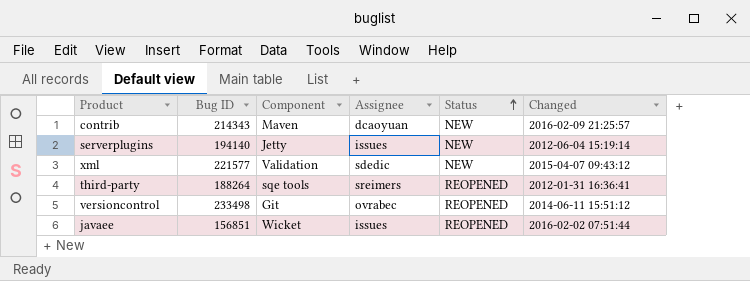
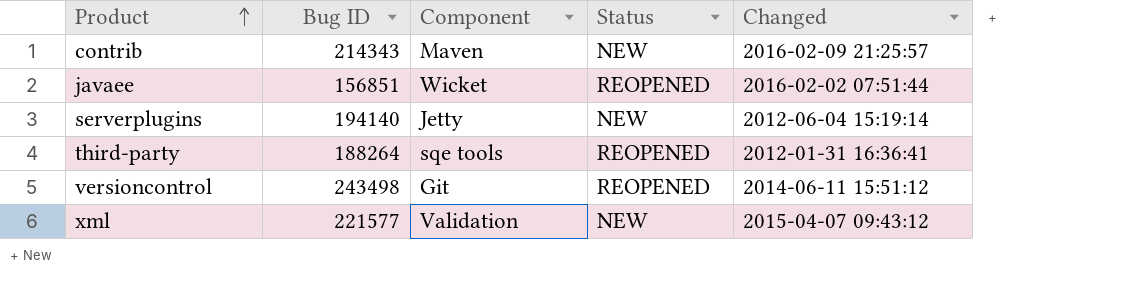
row order: Status ascending -> Product ascending
column Assignee | position: 4 -> none
versioncontrol | Bug ID: 233498 -> 243498

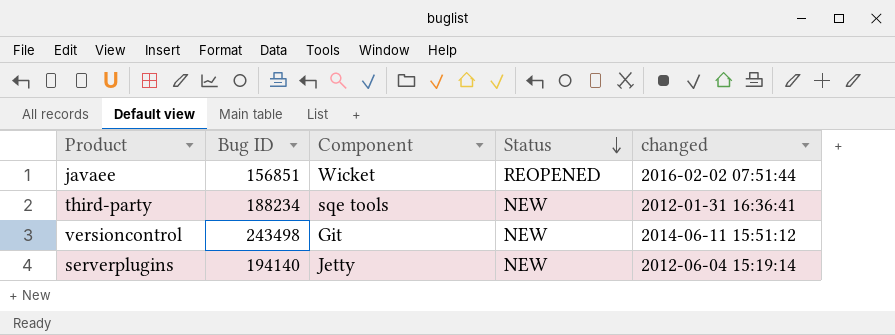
row order: Product ascending -> Status descending
column name: Changed -> changed
row contrib: 214343 | Maven | NEW | 2016-02-09 21:25:57 -> none
row xml: 221577 | Validation | NEW | 2015-04-07 09:43:12 -> none
third-party | Bug ID: 188264 -> 188234
third-party | Status: REOPENED -> NEW
versioncontrol | Status: REOPENED -> NEW

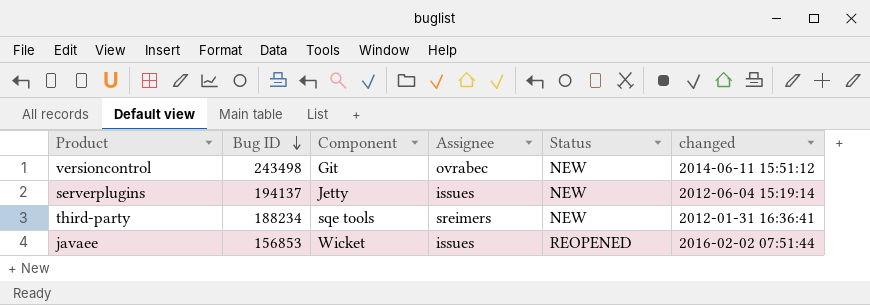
row order: Status descending -> Bug ID descending
column Assignee | position: none -> 4
serverplugins | Bug ID: 194140 -> 194137
javaee | Bug ID: 156851 -> 156853

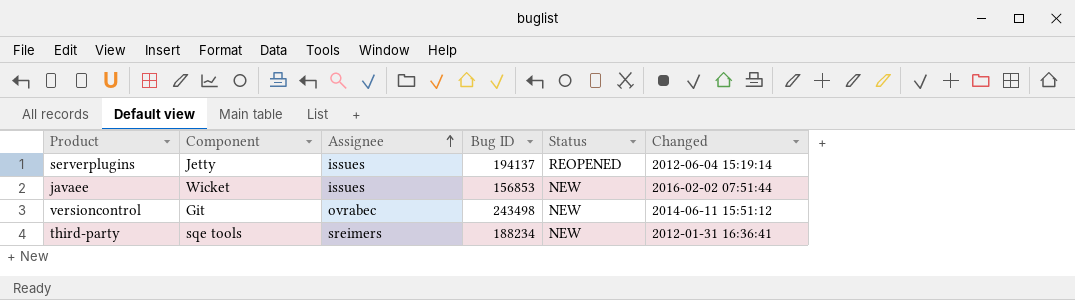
row order: Bug ID descending -> Assignee ascending
column Bug ID | position: 2 -> 4
column name: changed -> Changed
serverplugins | Status: NEW -> REOPENED
javaee | Status: REOPENED -> NEW

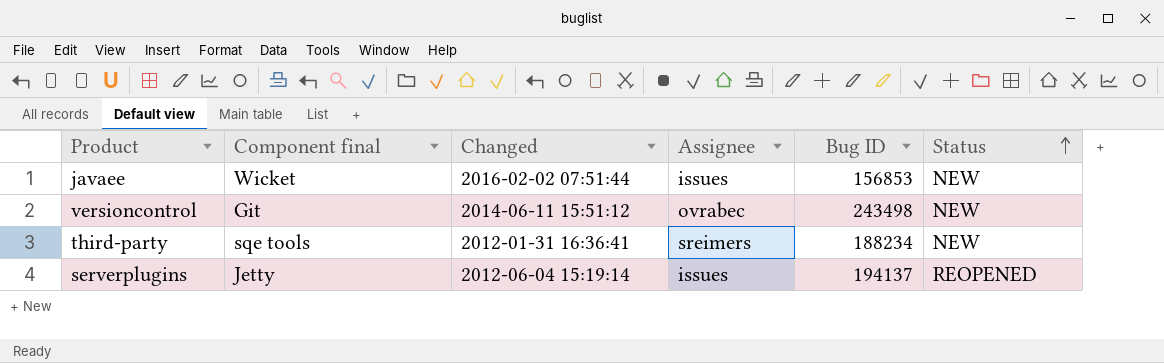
row order: Assignee ascending -> Status ascending
column name: Component -> Component final
column Changed | position: 6 -> 3

